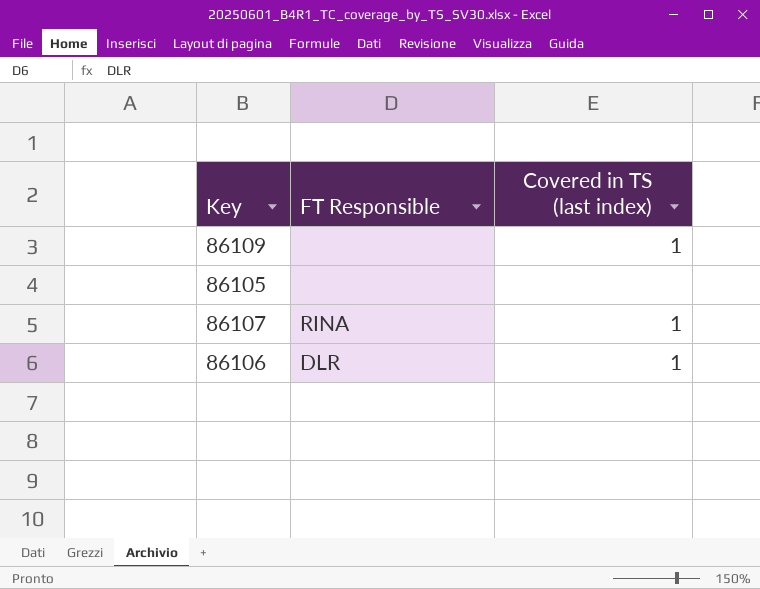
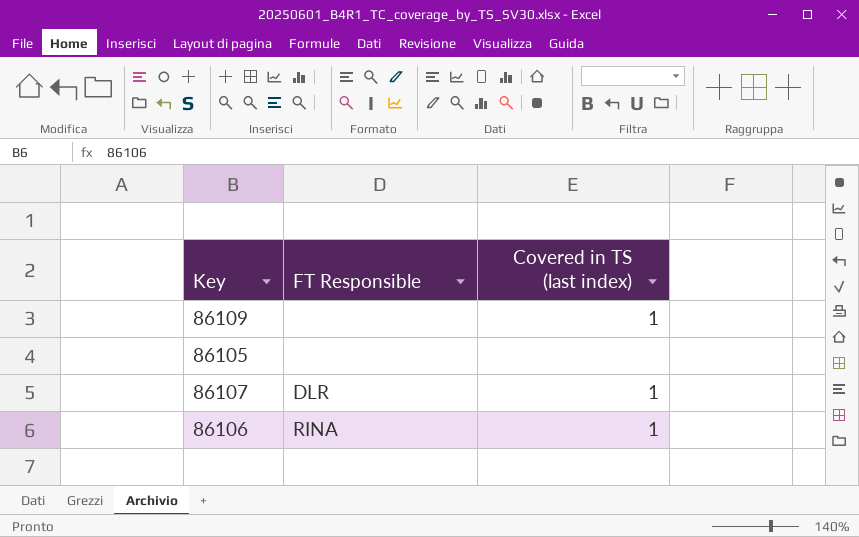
86107 | FT Responsible: RINA -> DLR
86106 | FT Responsible: DLR -> RINA

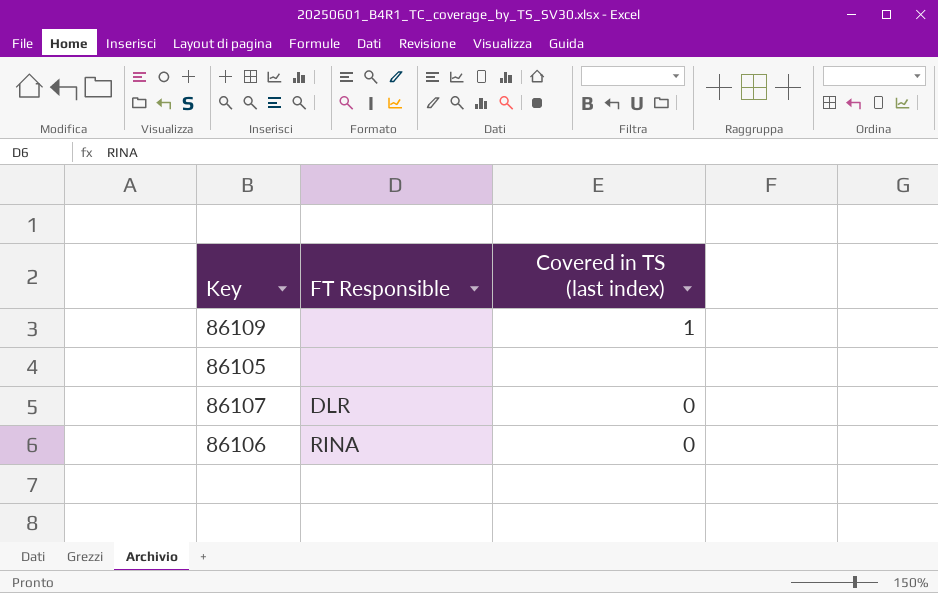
86107 | Covered in TS (last index): 1 -> 0
86106 | Covered in TS (last index): 1 -> 0

